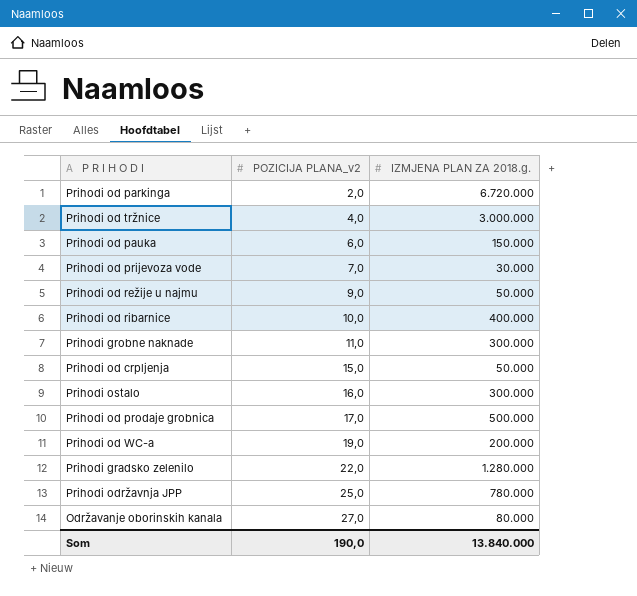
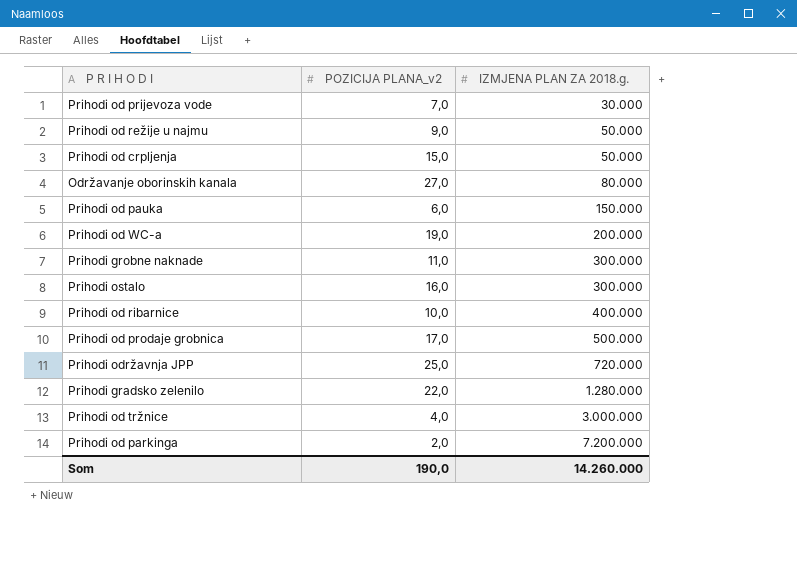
row order: POZICIJA PLANA_v2 ascending -> IZMJENA PLAN ZA 2018.g. ascending
Prihodi održavnja JPP | IZMJENA PLAN ZA 2018.g.: 780.000 -> 720.000
Prihodi od parkinga | IZMJENA PLAN ZA 2018.g.: 6.720.000 -> 7.200.000
Som | IZMJENA PLAN ZA 2018.g.: 13.840.000 -> 14.260.000

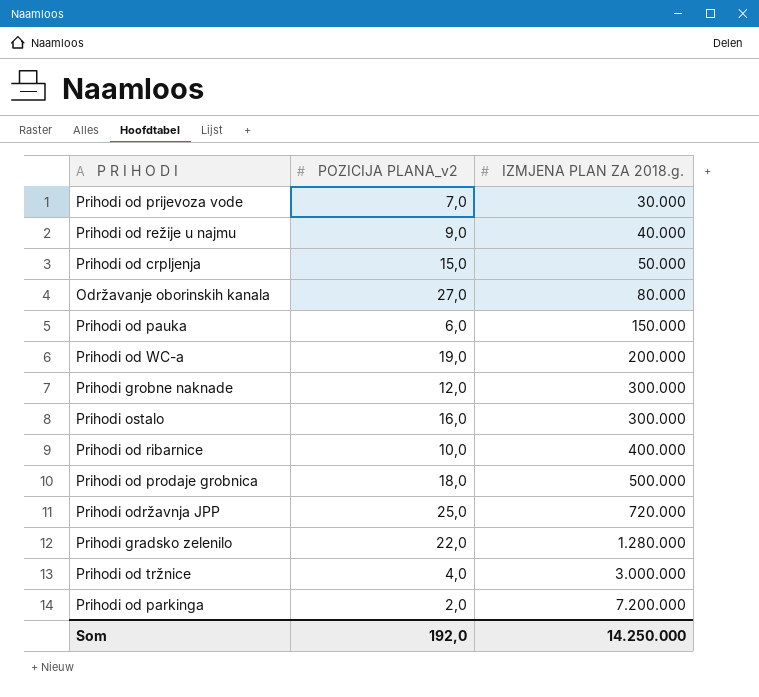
Prihodi od režije u najmu | IZMJENA PLAN ZA 2018.g.: 50.000 -> 40.000
Prihodi grobne naknade | POZICIJA PLANA_v2: 11,0 -> 12,0
Prihodi od prodaje grobnica | POZICIJA PLANA_v2: 17,0 -> 18,0
Som | POZICIJA PLANA_v2: 190,0 -> 192,0
Som | IZMJENA PLAN ZA 2018.g.: 14.260.000 -> 14.250.000

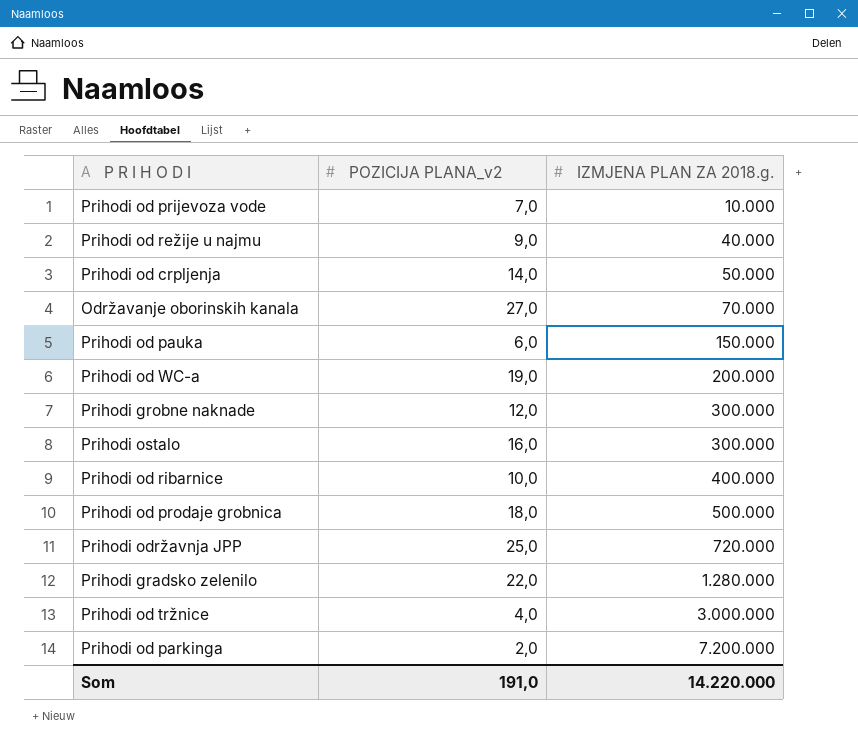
Prihodi od prijevoza vode | IZMJENA PLAN ZA 2018.g.: 30.000 -> 10.000
Prihodi od crpljenja | POZICIJA PLANA_v2: 15,0 -> 14,0
Održavanje oborinskih kanala | IZMJENA PLAN ZA 2018.g.: 80.000 -> 70.000
Som | POZICIJA PLANA_v2: 192,0 -> 191,0
Som | IZMJENA PLAN ZA 2018.g.: 14.250.000 -> 14.220.000

